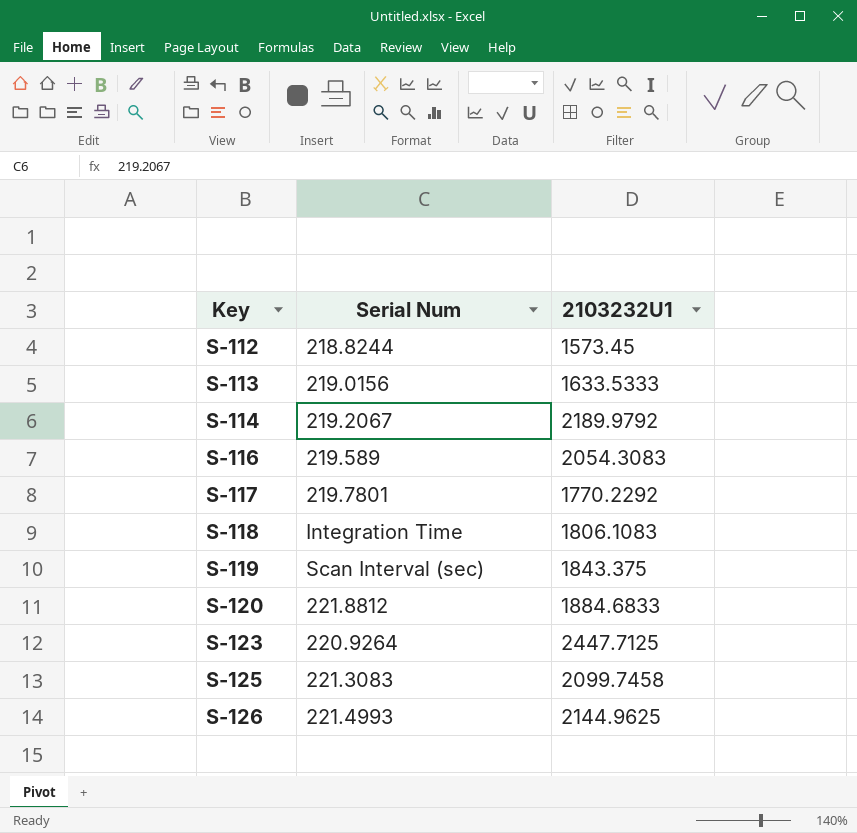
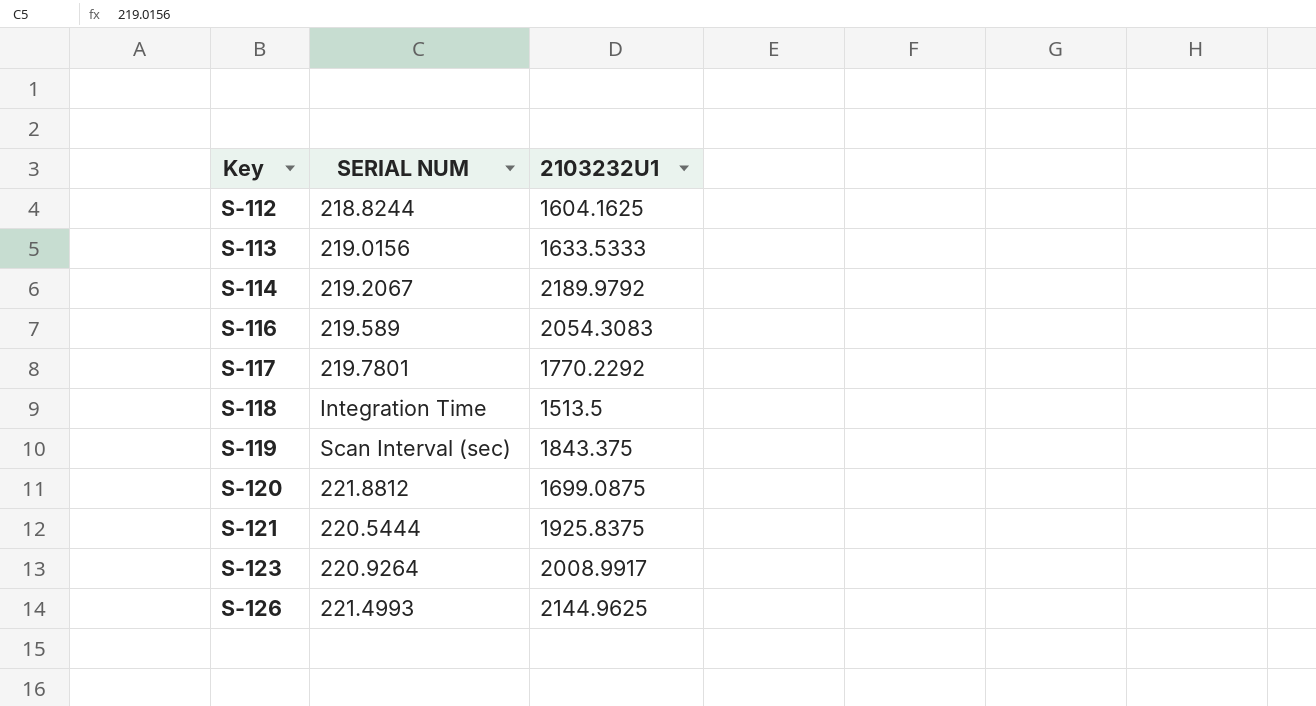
column name: Serial Num -> SERIAL NUM
row S-125: 221.3083 | 2099.7458 -> none
S-112 | 2103232U1: 1573.45 -> 1604.1625
S-118 | 2103232U1: 1806.1083 -> 1513.5
S-120 | 2103232U1: 1884.6833 -> 1699.0875
row S-121: none -> 220.5444 | 1925.8375
S-123 | 2103232U1: 2447.7125 -> 2008.9917

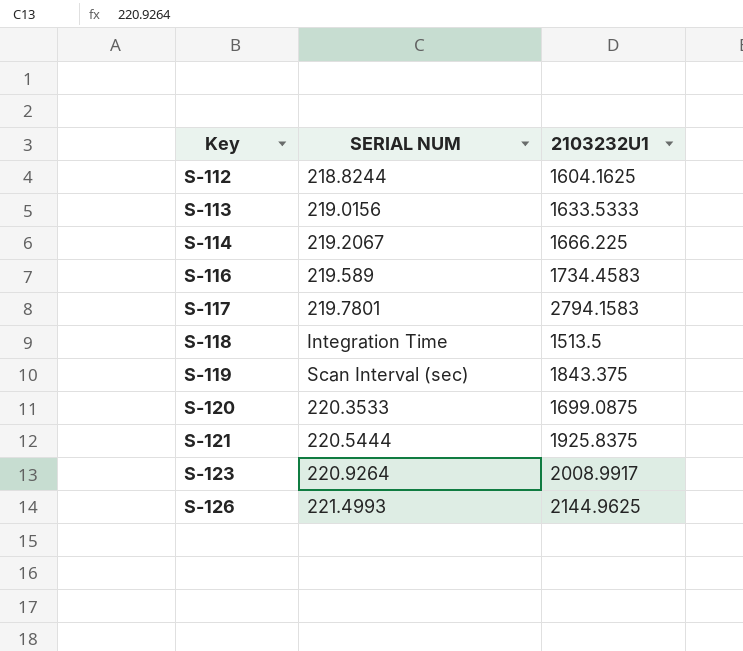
S-114 | 2103232U1: 2189.9792 -> 1666.225
S-116 | 2103232U1: 2054.3083 -> 1734.4583
S-117 | 2103232U1: 1770.2292 -> 2794.1583
S-120 | SERIAL NUM: 221.8812 -> 220.3533

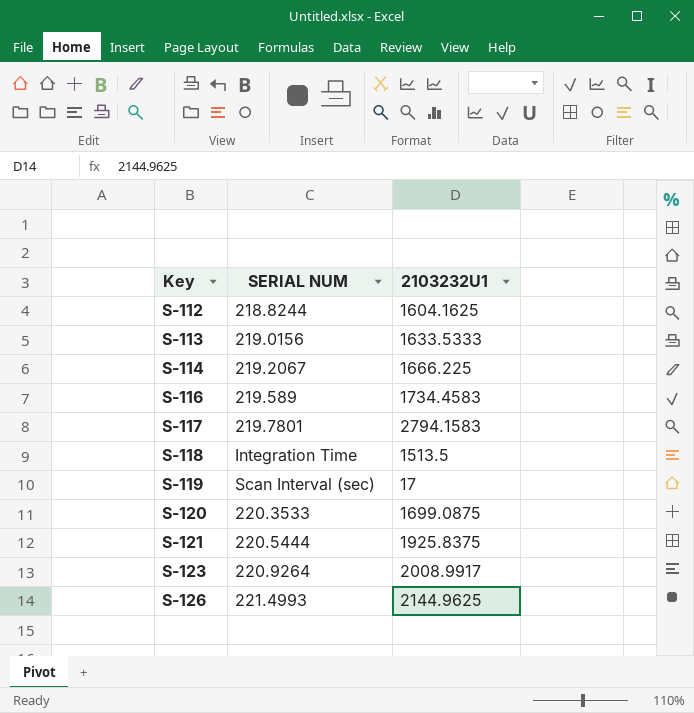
S-119 | 2103232U1: 1843.375 -> 17

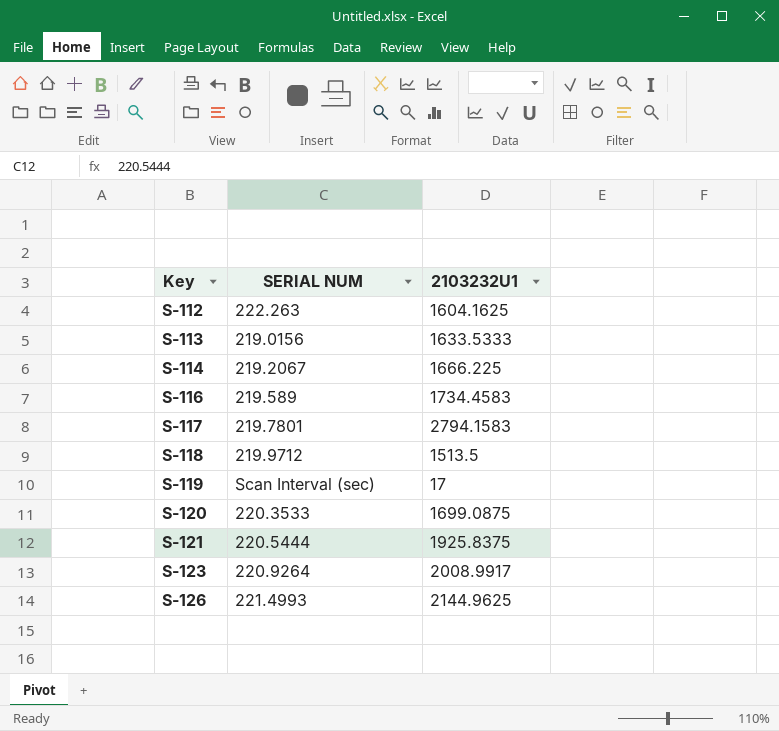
S-112 | SERIAL NUM: 218.8244 -> 222.263
S-118 | SERIAL NUM: Integration Time -> 219.9712

